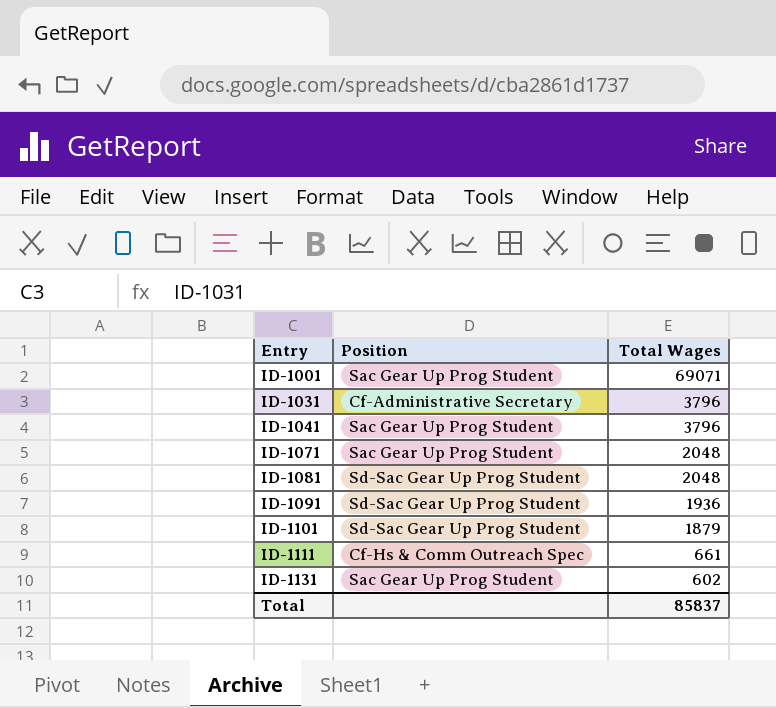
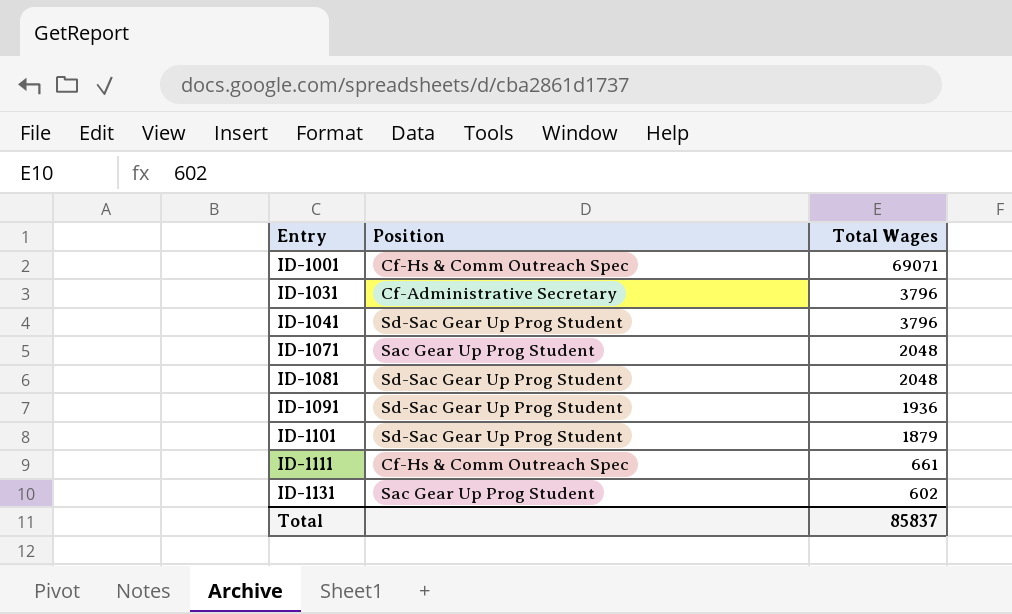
ID-1001 | Position: Sac Gear Up Prog Student -> Cf-Hs & Comm Outreach Spec
ID-1041 | Position: Sac Gear Up Prog Student -> Sd-Sac Gear Up Prog Student

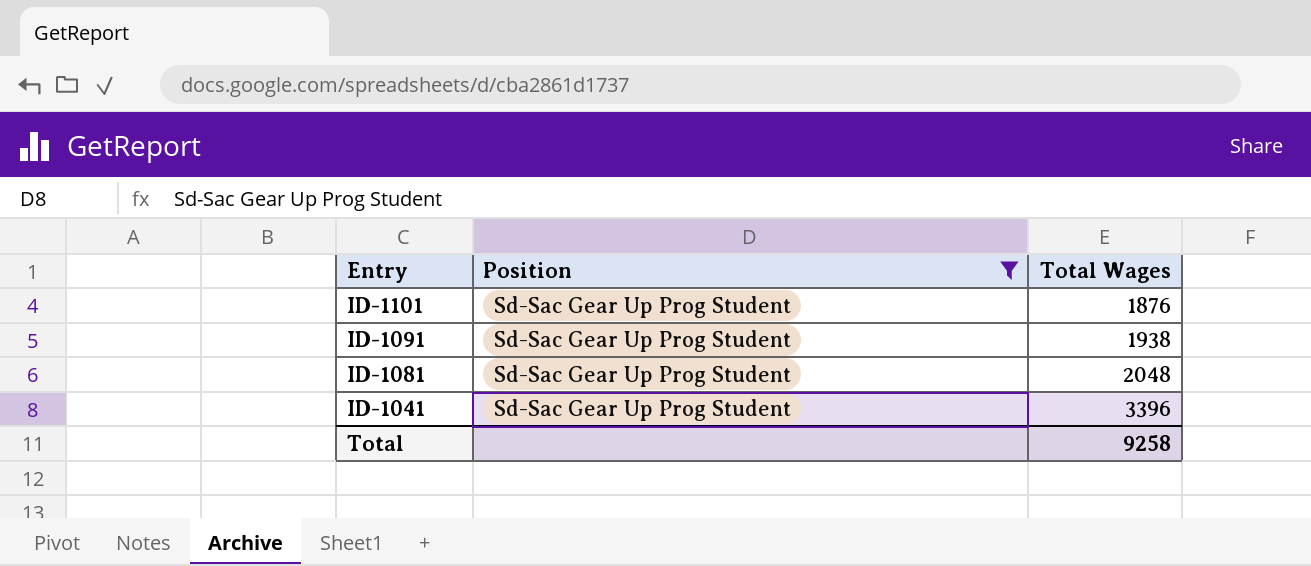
filter: none -> Position = Sd-Sac Gear Up Prog Student
row order: Entry ascending -> Entry descending
ID-1101 | Total Wages: 1879 -> 1876
ID-1091 | Total Wages: 1936 -> 1938
ID-1041 | Total Wages: 3796 -> 3396
Total | Total Wages: 85837 -> 9258

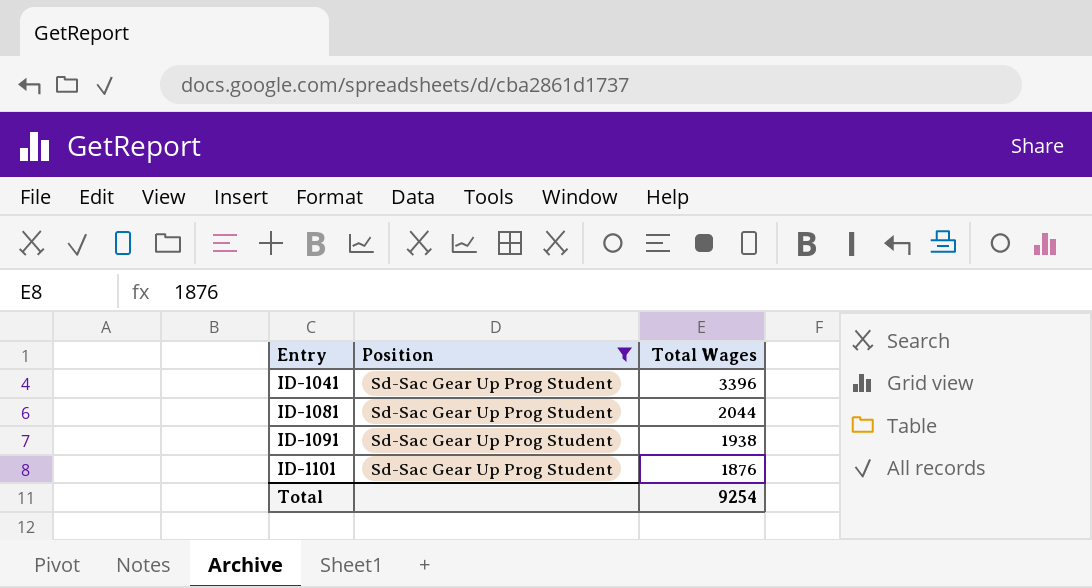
row order: Entry descending -> Entry ascending
ID-1081 | Total Wages: 2048 -> 2044
Total | Total Wages: 9258 -> 9254

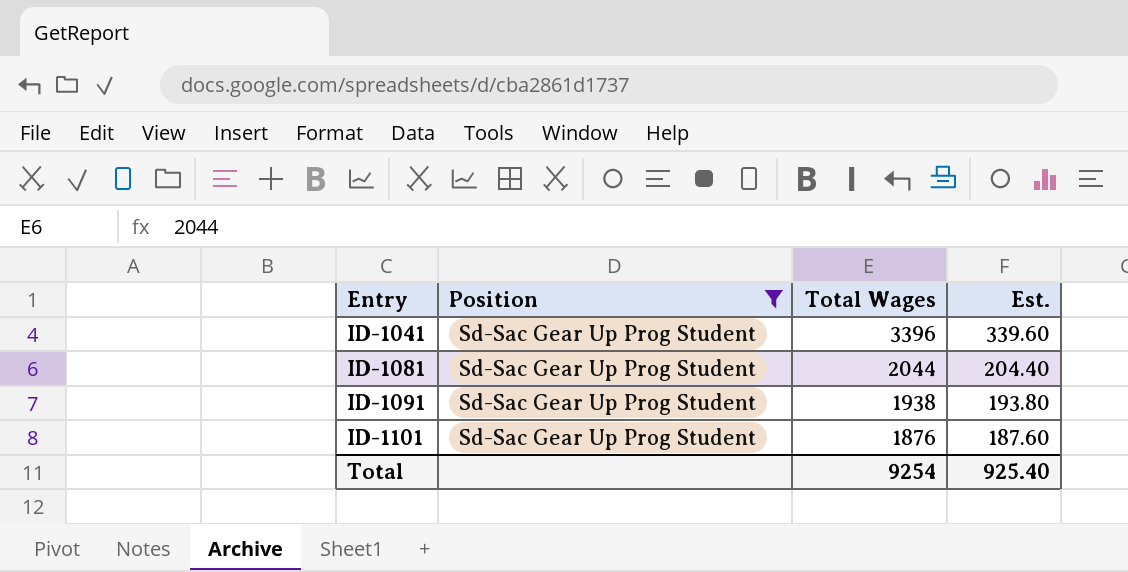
column Est. | formula: none -> [Total Wages] * 0.1

